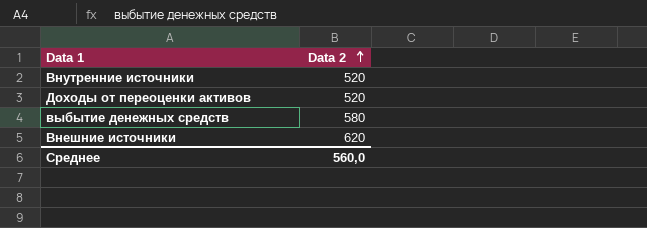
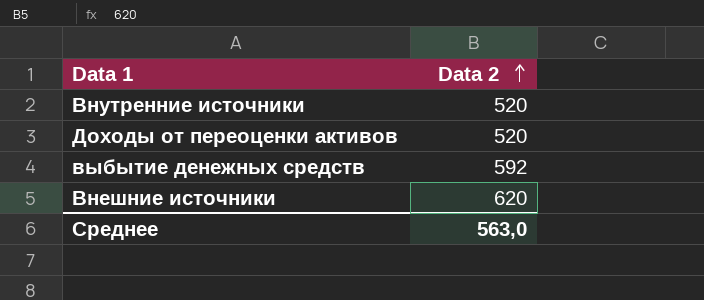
выбытие денежных средств | Data 2: 580 -> 592
Среднее | Data 2: 560,0 -> 563,0

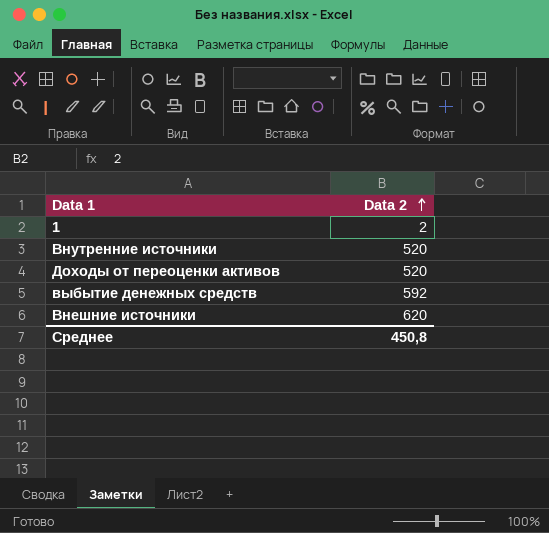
row 1: none -> 2
Среднее | Data 2: 563,0 -> 450,8

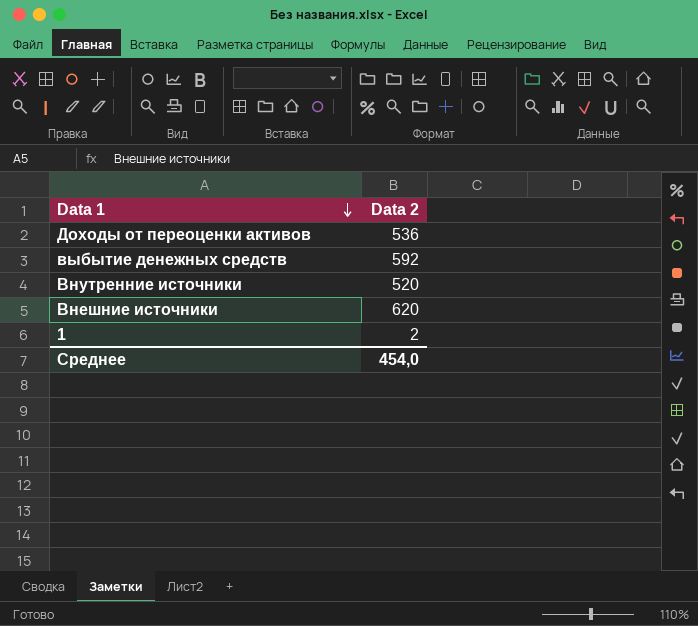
row order: Data 2 ascending -> Data 1 descending
Доходы от переоценки активов | Data 2: 520 -> 536
Среднее | Data 2: 450,8 -> 454,0

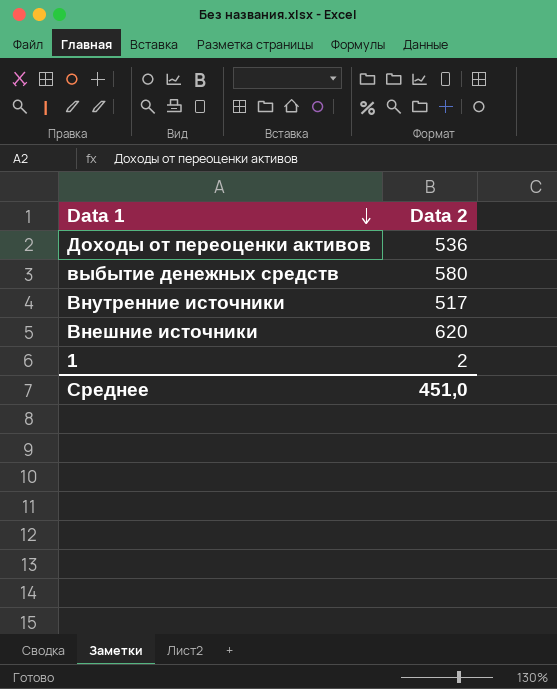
выбытие денежных средств | Data 2: 592 -> 580
Внутренние источники | Data 2: 520 -> 517
Среднее | Data 2: 454,0 -> 451,0

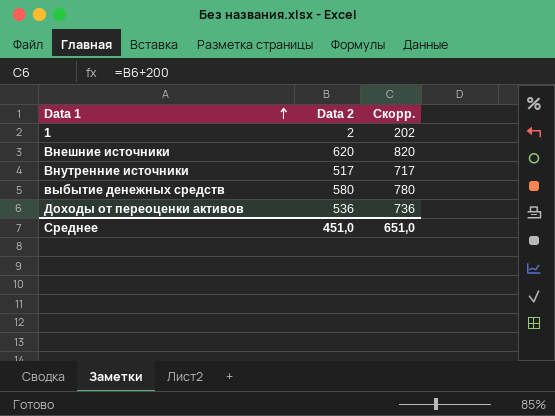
row order: Data 1 descending -> Data 1 ascending
column Скорр. | formula: none -> [Data 2] + 200

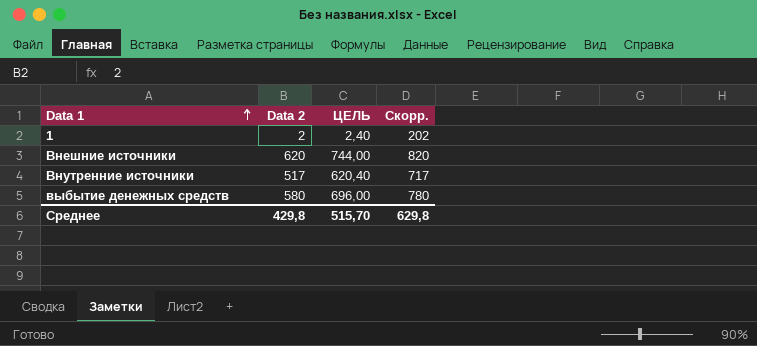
column ЦЕЛЬ | formula: none -> [Data 2] * 1,2
row Доходы от переоценки активов: 536 | 736 -> none
Среднее | Data 2: 451,0 -> 429,8
Среднее | Скорр.: 651,0 -> 629,8

